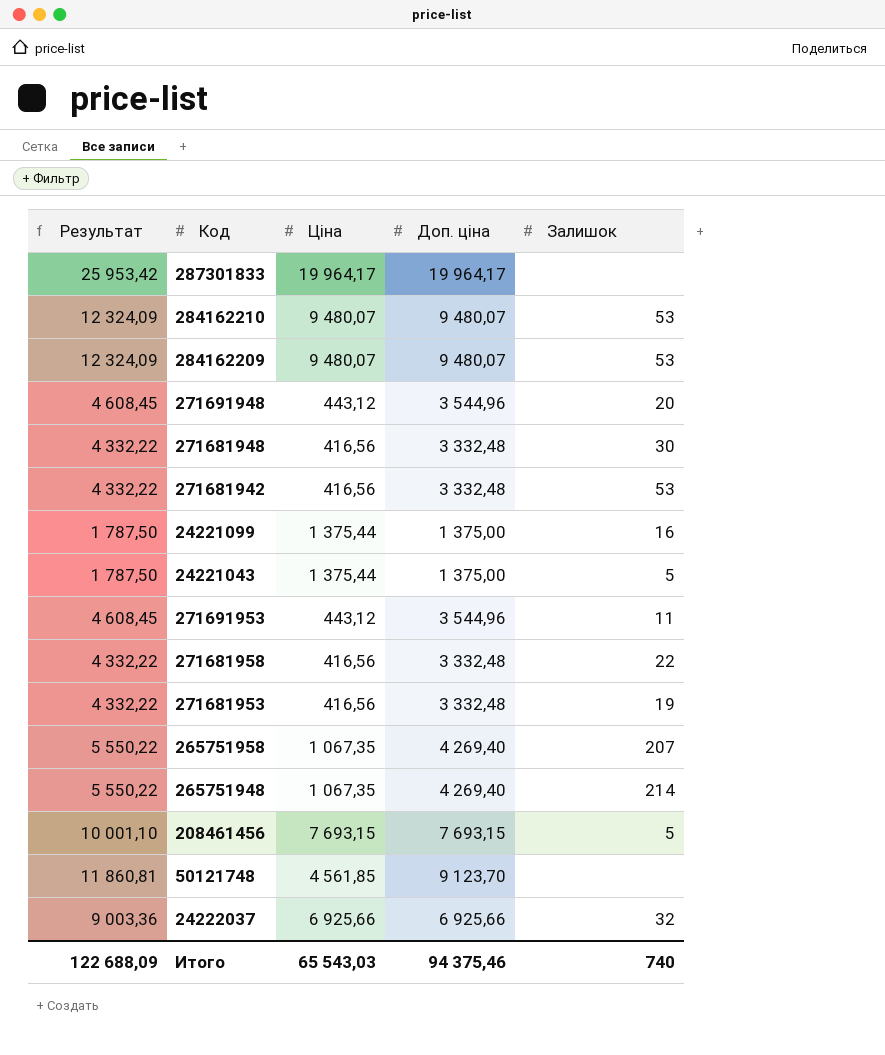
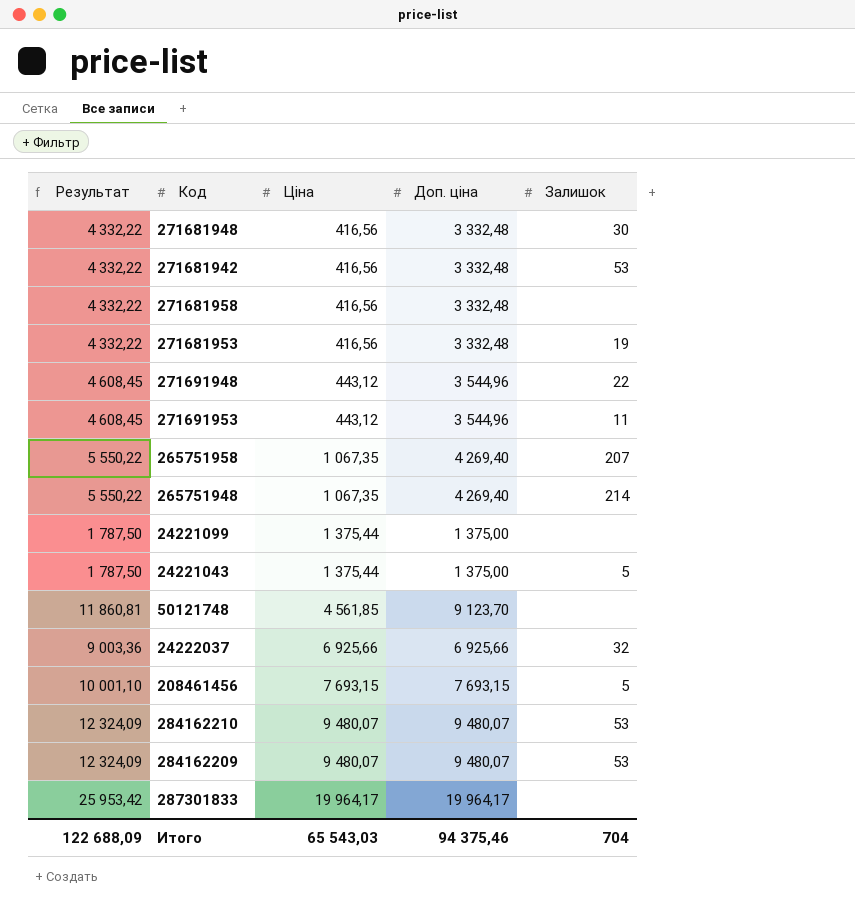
row order: none -> Ціна ascending
271681958 | Залишок: 22 -> none
271691948 | Залишок: 20 -> 22
24221099 | Залишок: 16 -> none
Итого | Залишок: 740 -> 704

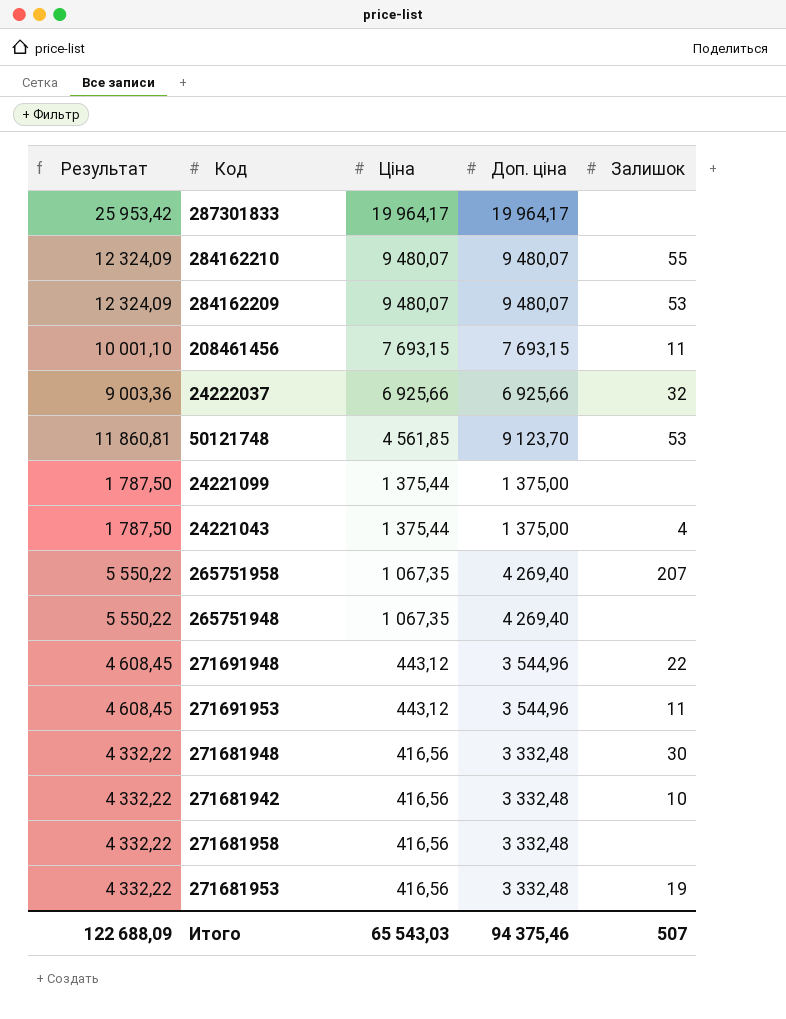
row order: Ціна ascending -> Ціна descending
284162210 | Залишок: 53 -> 55
208461456 | Залишок: 5 -> 11
50121748 | Залишок: none -> 53
24221043 | Залишок: 5 -> 4
265751948 | Залишок: 214 -> none
271681942 | Залишок: 53 -> 10
Итого | Залишок: 704 -> 507

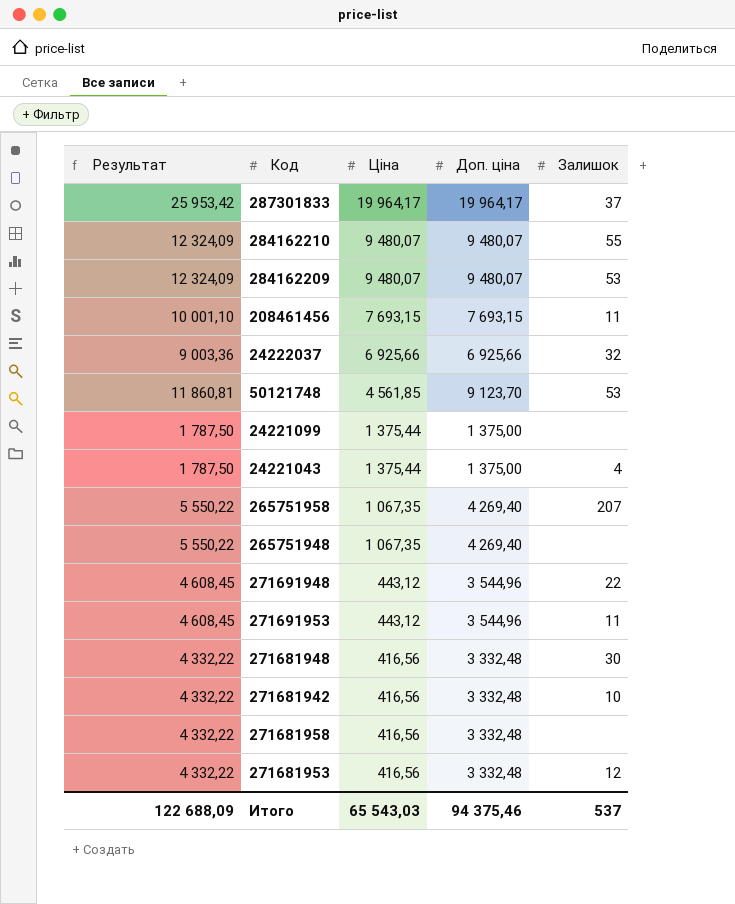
287301833 | Залишок: none -> 37
271681953 | Залишок: 19 -> 12
Итого | Залишок: 507 -> 537

